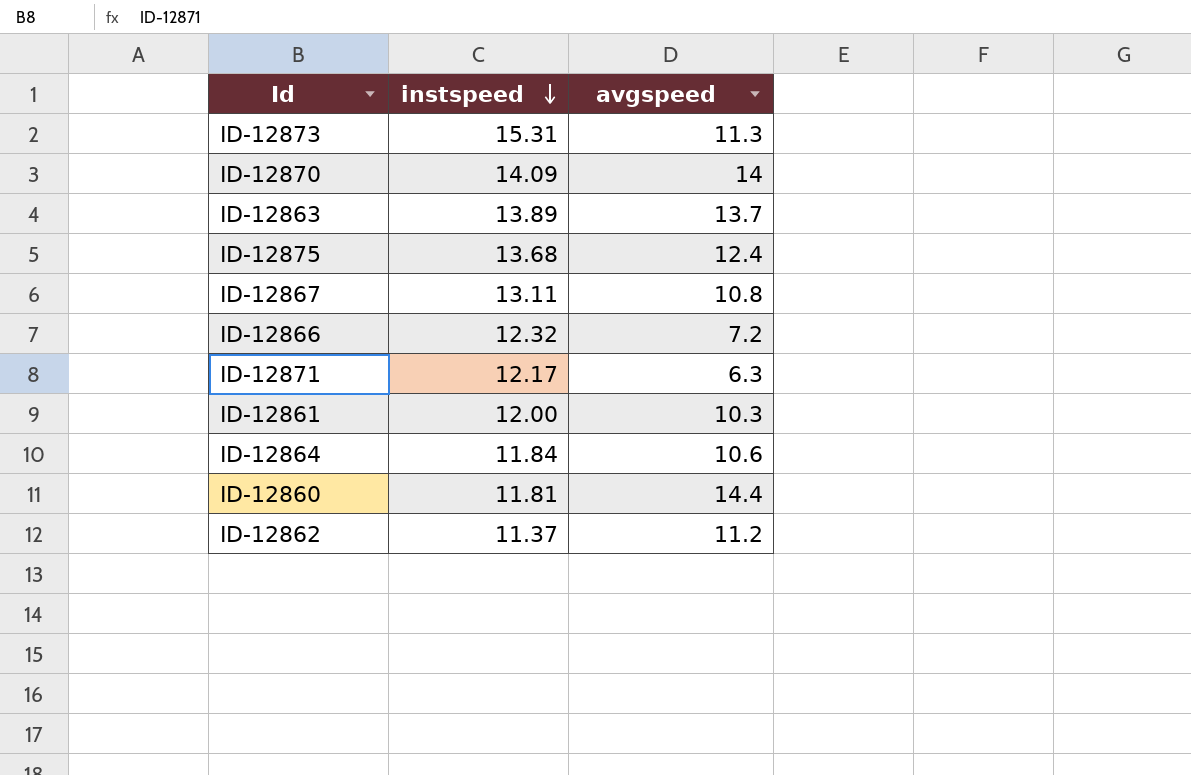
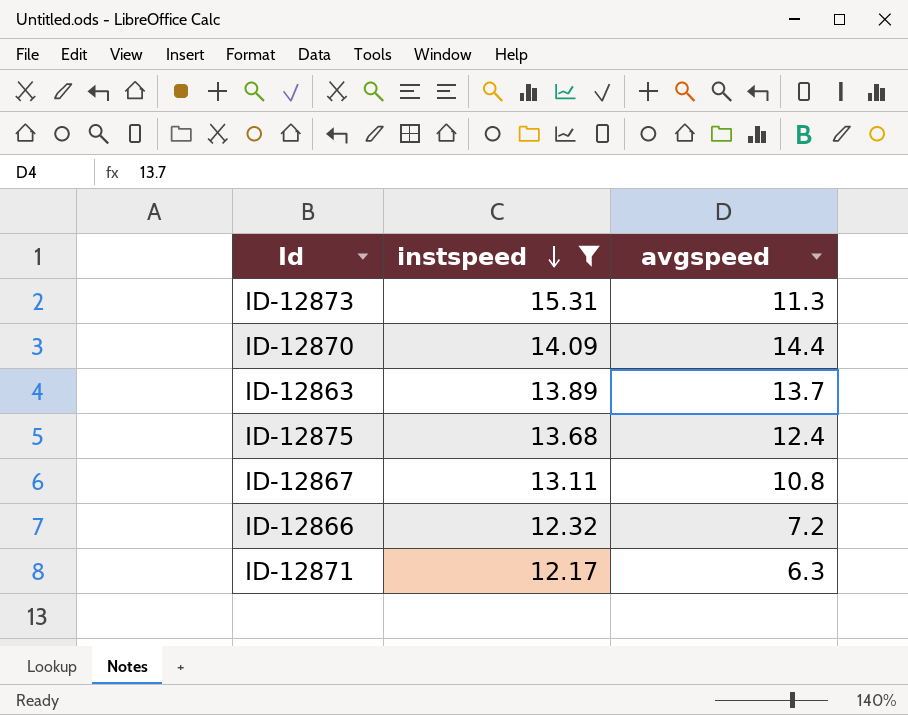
filter: none -> instspeed >= 12.17
ID-12870 | avgspeed: 14 -> 14.4

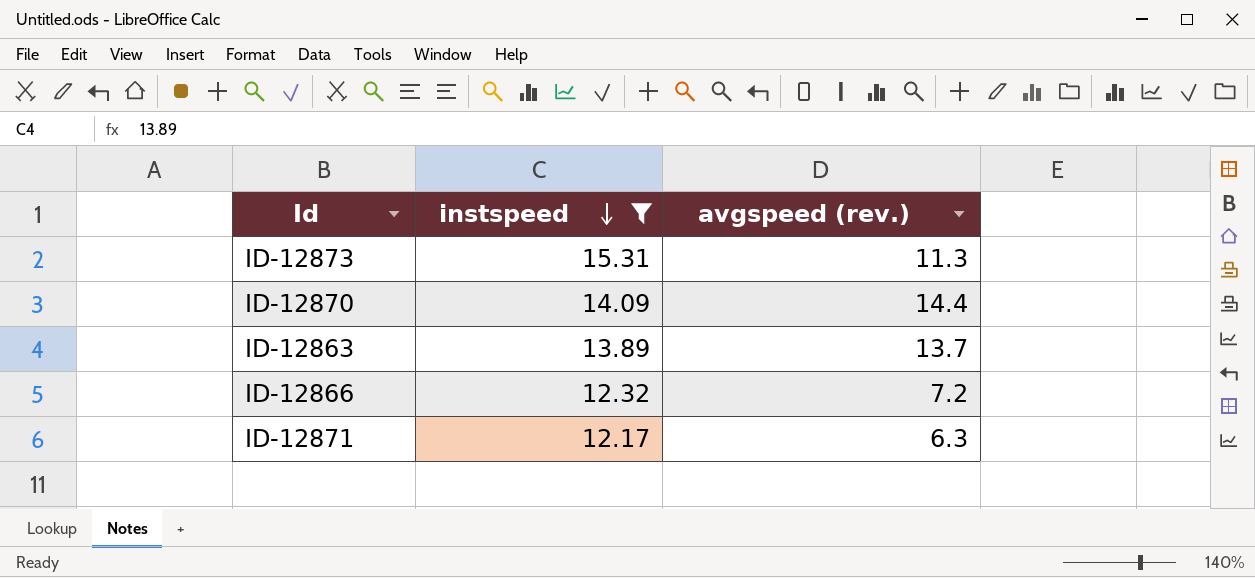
column name: avgspeed -> avgspeed (rev.)
row ID-12875: 13.68 | 12.4 -> none
row ID-12867: 13.11 | 10.8 -> none

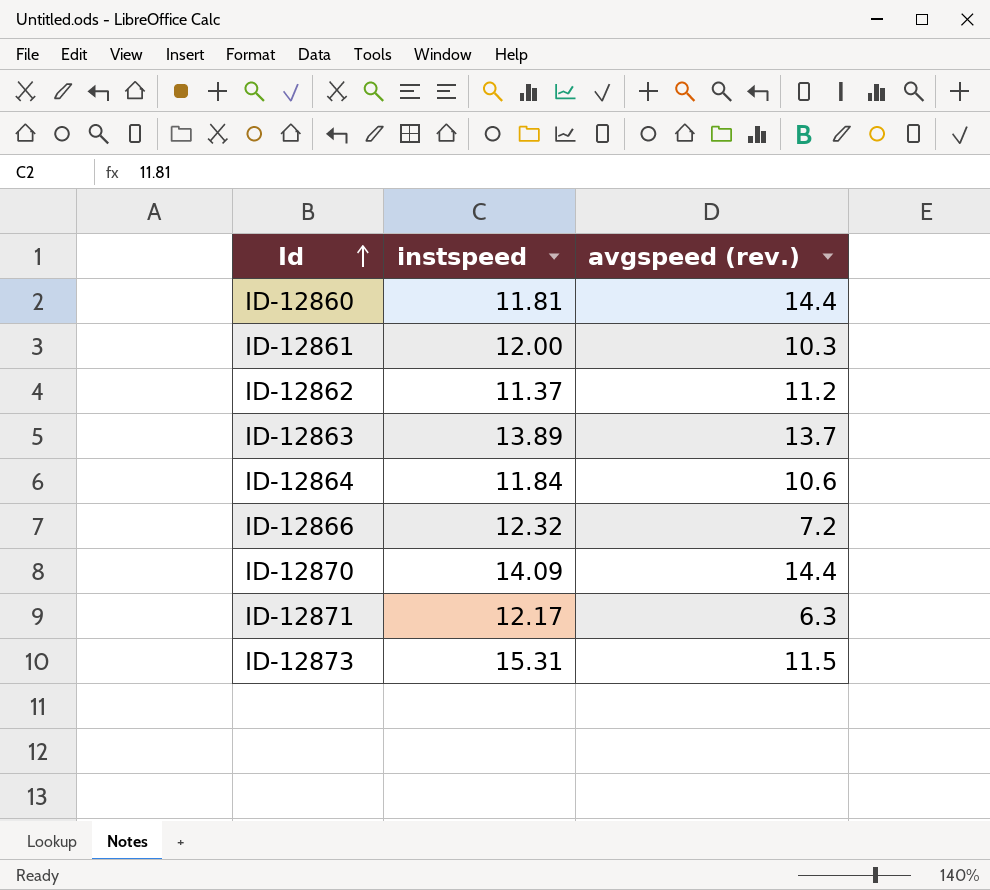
filter: instspeed >= 12.17 -> none
row order: instspeed descending -> Id ascending
ID-12873 | avgspeed (rev.): 11.3 -> 11.5

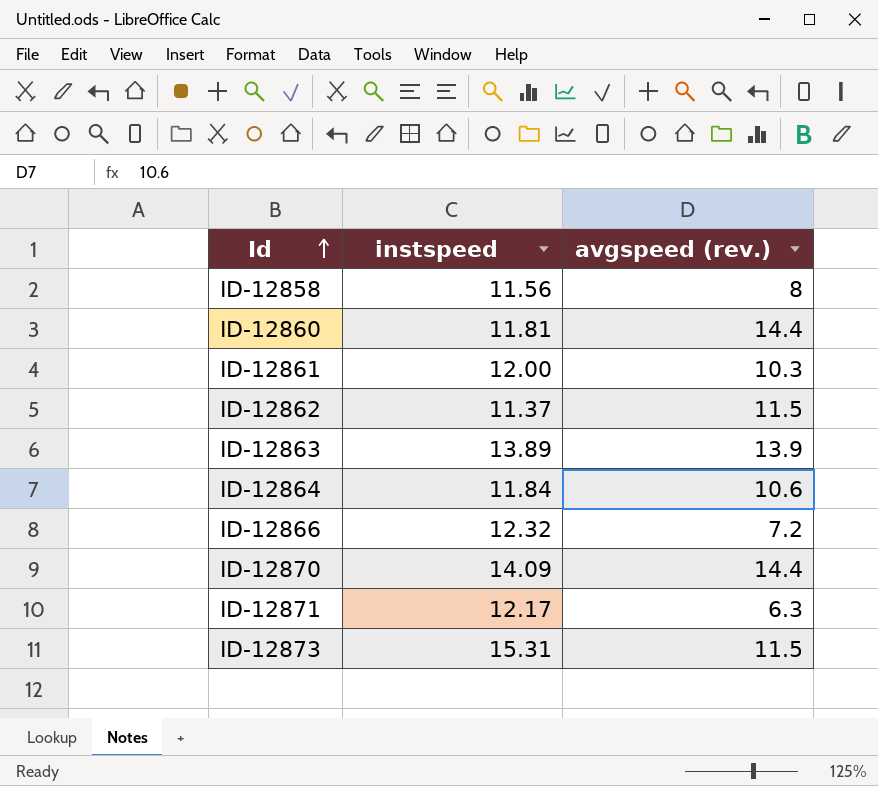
row ID-12858: none -> 11.56 | 8
ID-12862 | avgspeed (rev.): 11.2 -> 11.5
ID-12863 | avgspeed (rev.): 13.7 -> 13.9

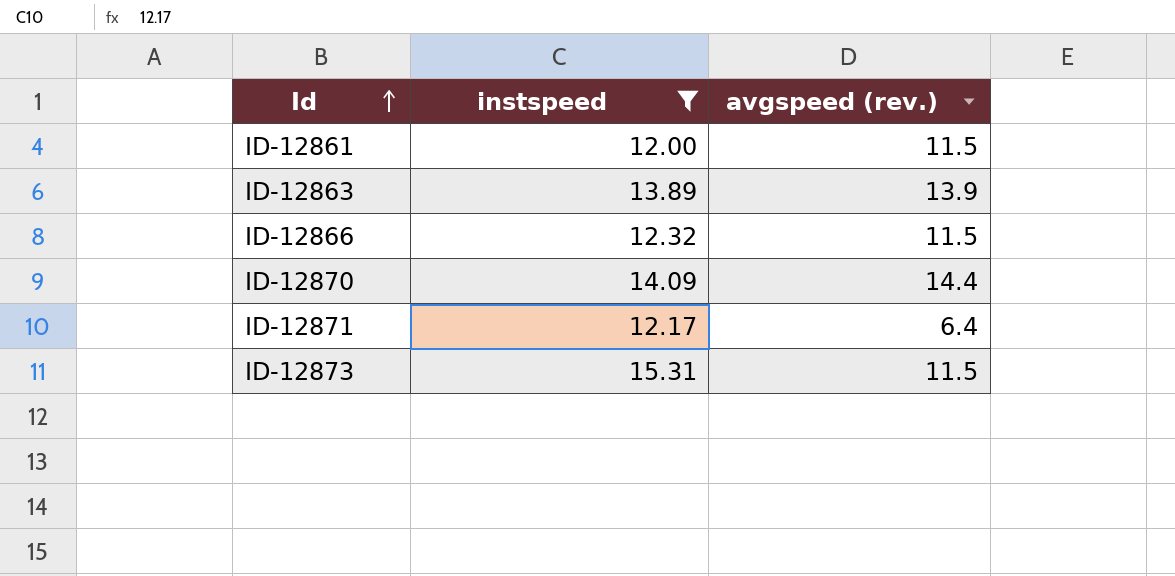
filter: none -> instspeed >= 12.00
ID-12861 | avgspeed (rev.): 10.3 -> 11.5
ID-12866 | avgspeed (rev.): 7.2 -> 11.5
ID-12871 | avgspeed (rev.): 6.3 -> 6.4

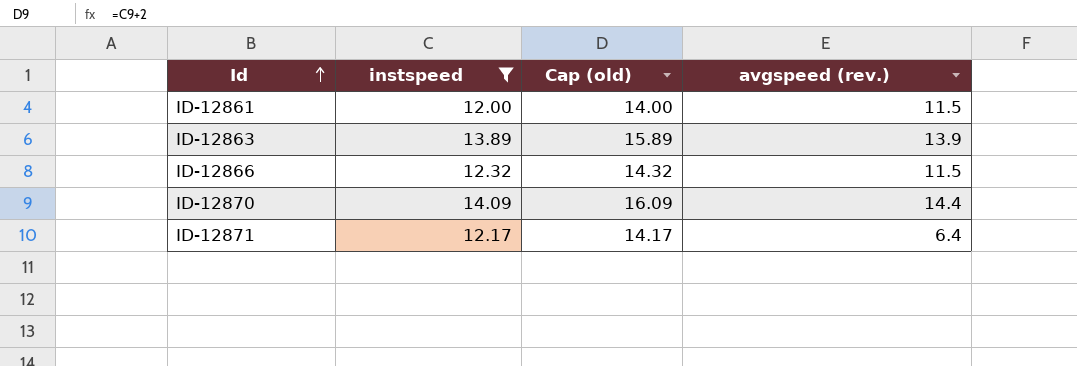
column Cap (old) | formula: none -> [instspeed] + 2
row ID-12873: 15.31 | 11.5 -> none

